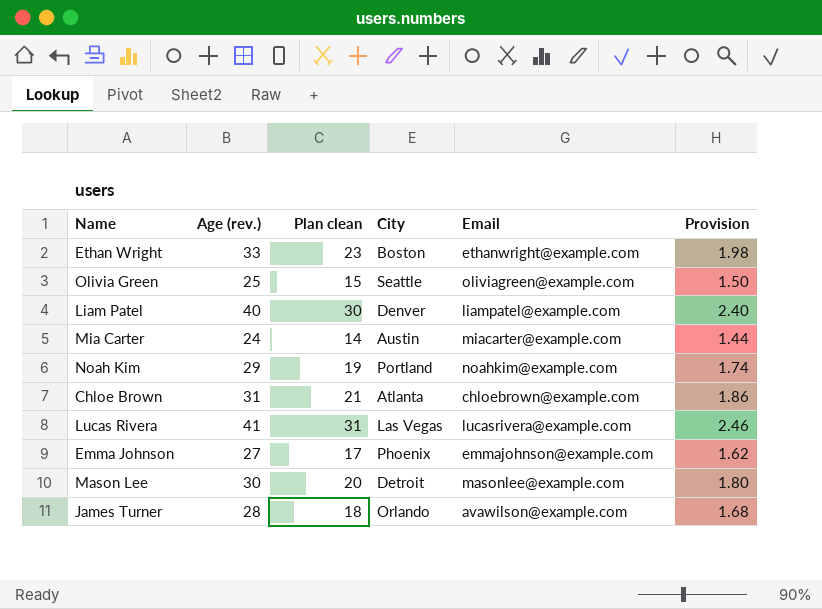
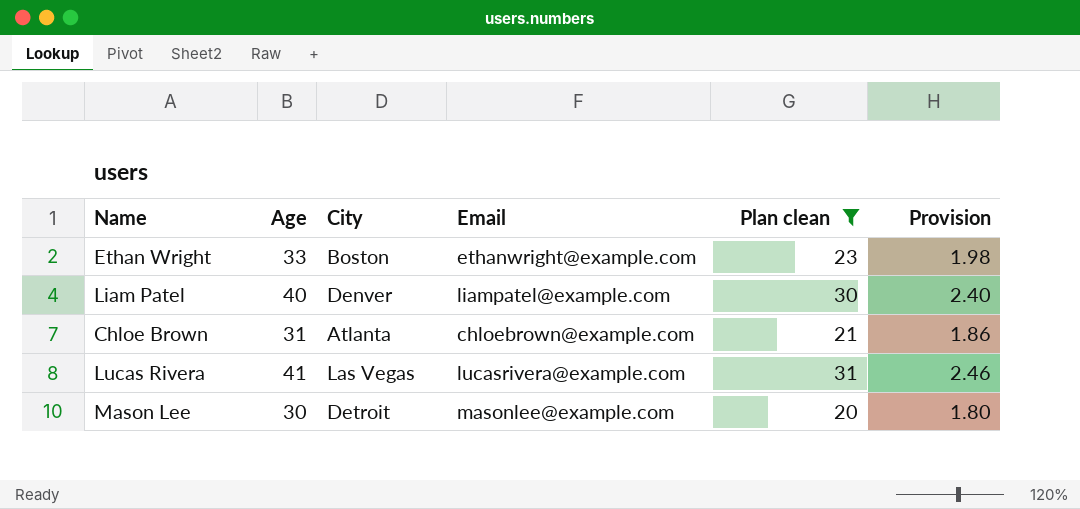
filter: none -> Plan clean >= 20
column name: Age (rev.) -> Age
column Plan clean | position: 3 -> 5

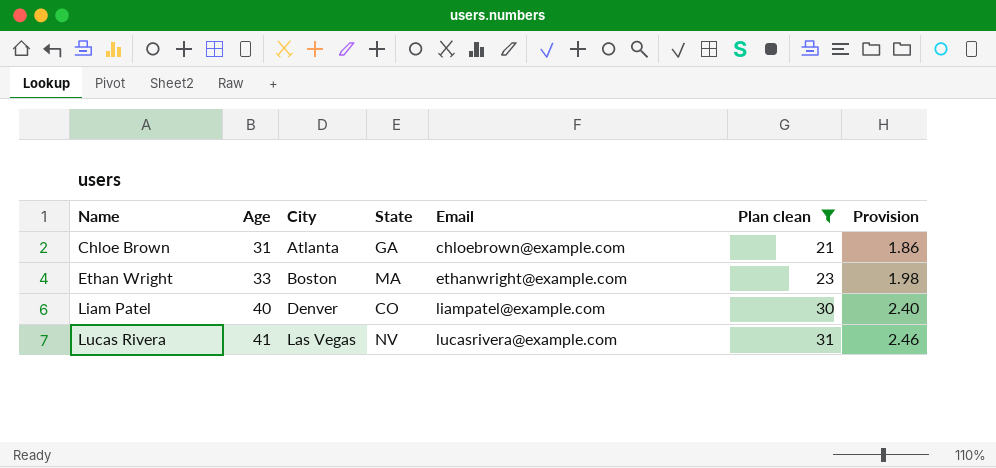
row order: none -> Name ascending
column State | position: none -> 4
row Mason Lee: 30 | Detroit | masonlee@example.com | 20 | 1.80 -> none

